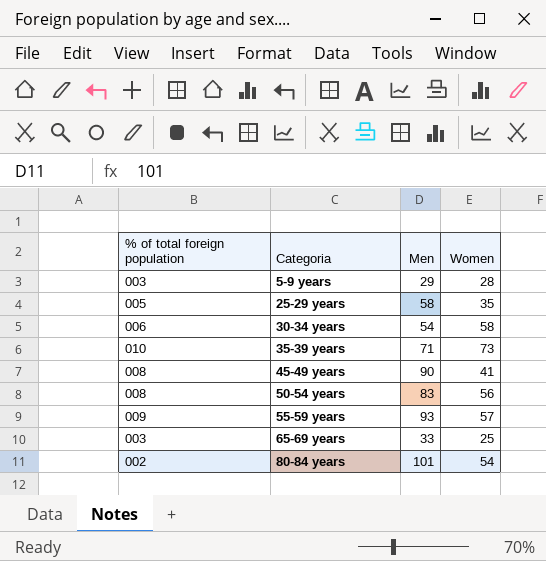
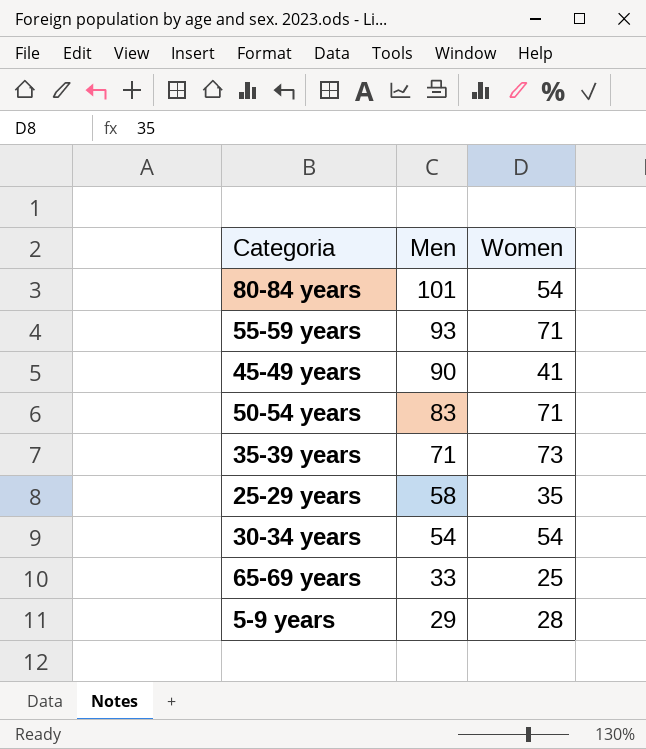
row order: Categoria ascending -> Men descending
column % of total foreign population | position: 1 -> none
55-59 years | Women: 57 -> 71
50-54 years | Women: 56 -> 71
30-34 years | Women: 58 -> 54

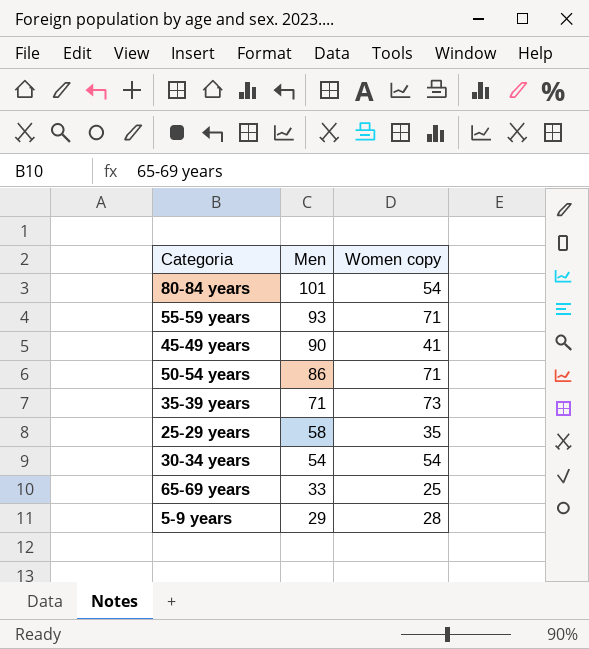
column name: Women -> Women copy
50-54 years | Men: 83 -> 86

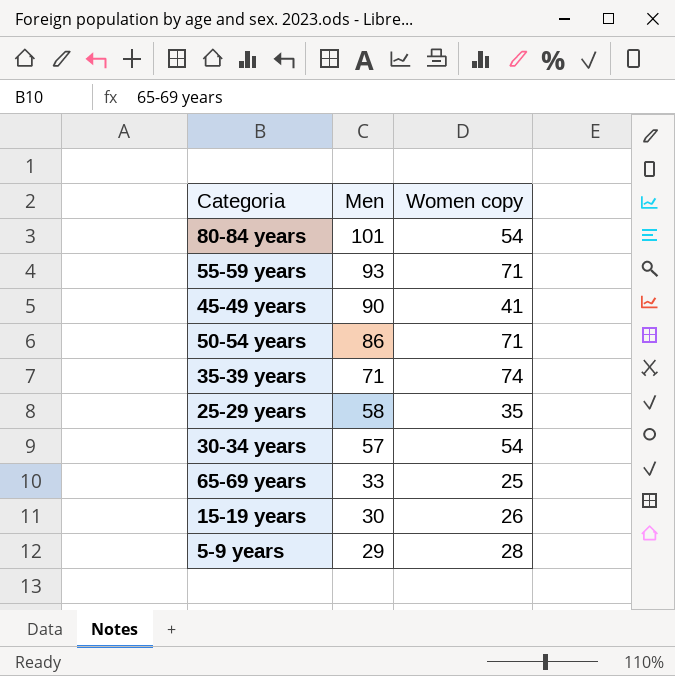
35-39 years | Women copy: 73 -> 74
30-34 years | Men: 54 -> 57
row 15-19 years: none -> 30 | 26

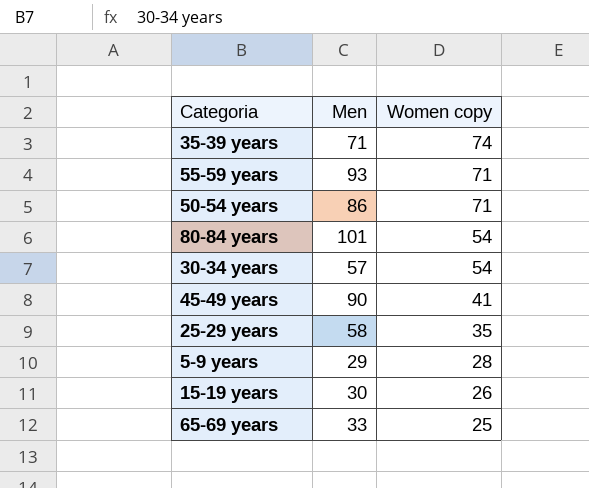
row order: Men descending -> Women copy descending

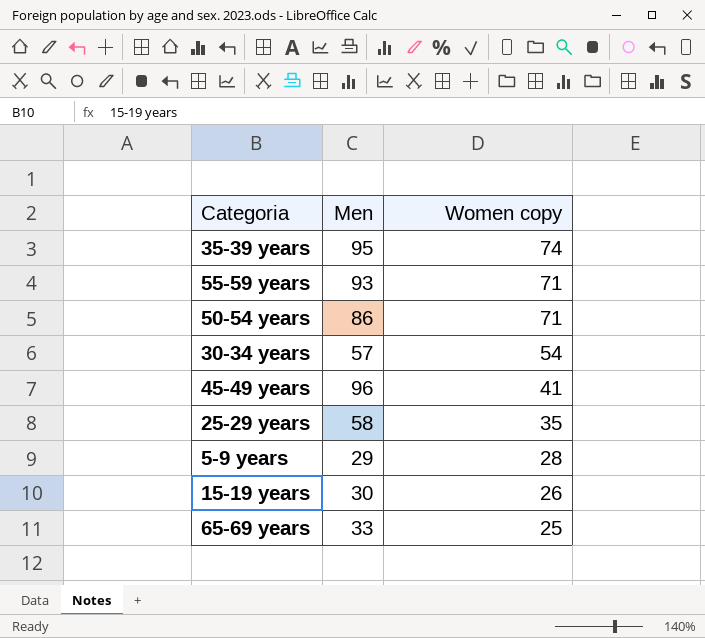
row 80-84 years: 101 | 54 -> none
35-39 years | Men: 71 -> 95
45-49 years | Men: 90 -> 96

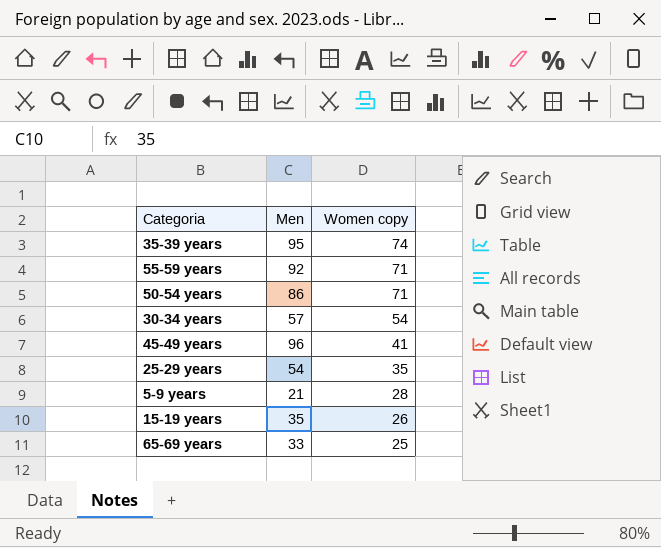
55-59 years | Men: 93 -> 92
25-29 years | Men: 58 -> 54
5-9 years | Men: 29 -> 21
15-19 years | Men: 30 -> 35

